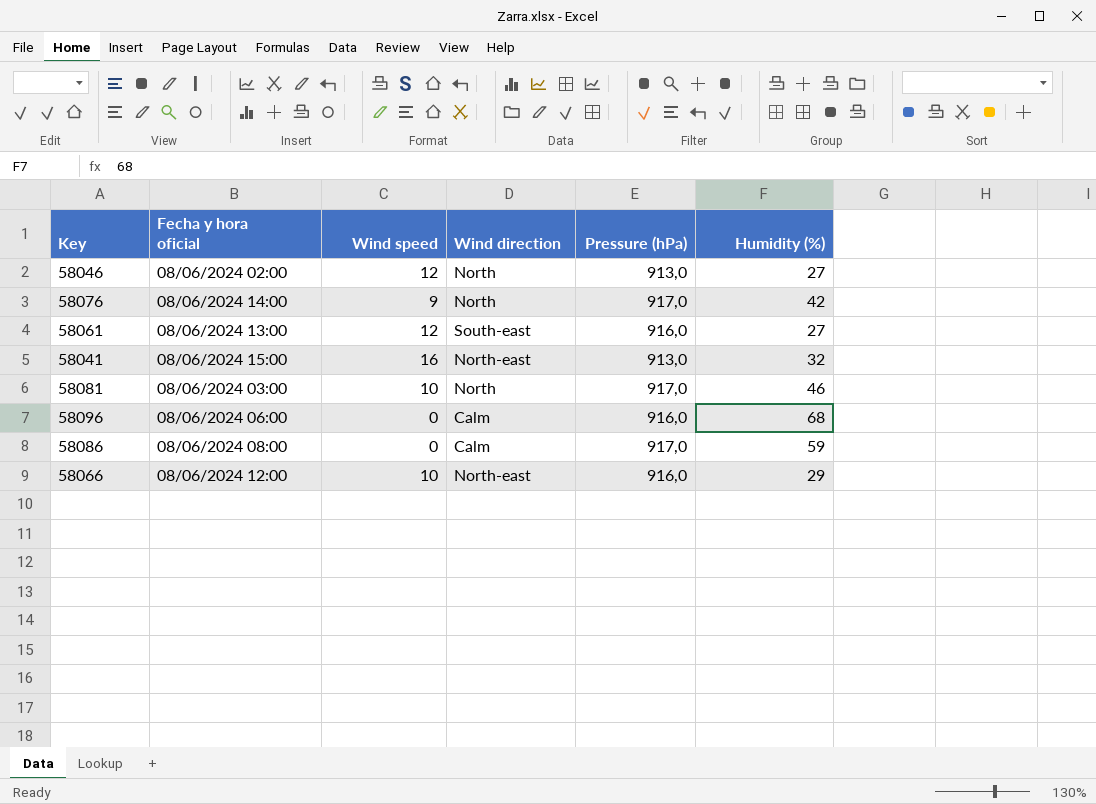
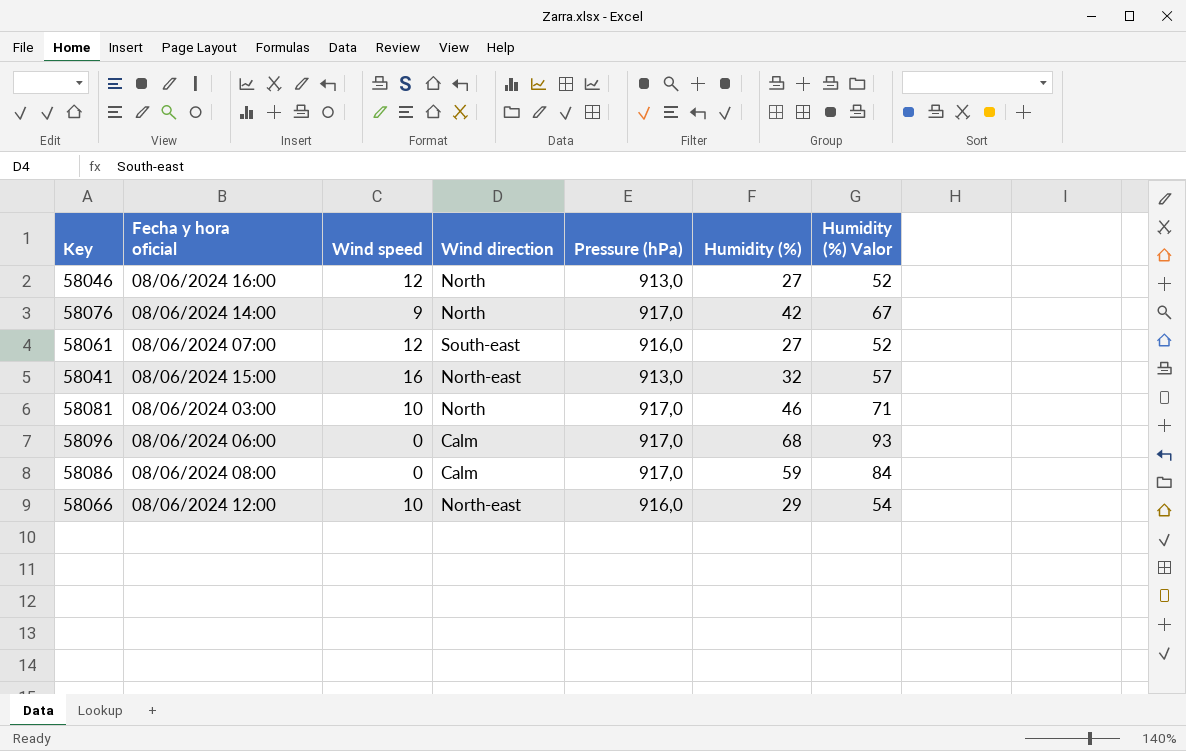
column Humidity (%) Valor | formula: none -> [Humidity (%)] + 25
58046 | Fecha y hora oficial: 08/06/2024 02:00 -> 08/06/2024 16:00
58061 | Fecha y hora oficial: 08/06/2024 13:00 -> 08/06/2024 07:00
58096 | Pressure (hPa): 916,0 -> 917,0

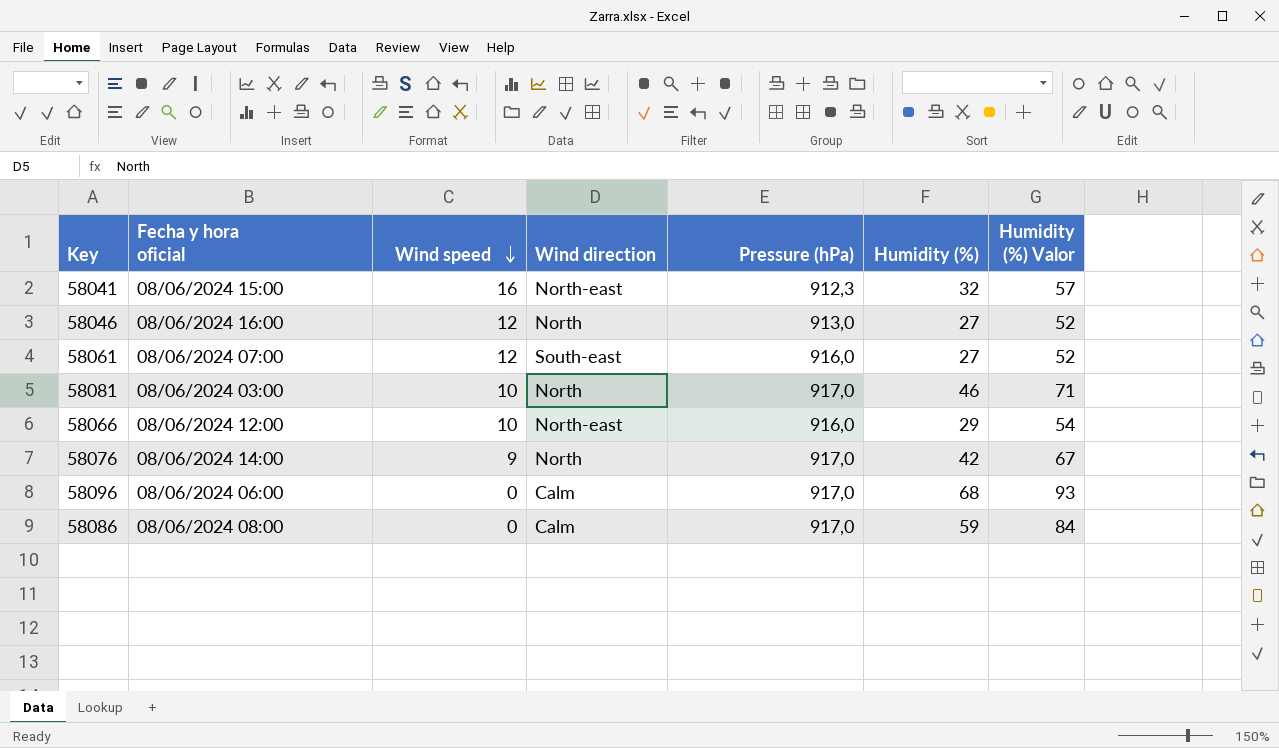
row order: none -> Wind speed descending
58041 | Pressure (hPa): 913,0 -> 912,3

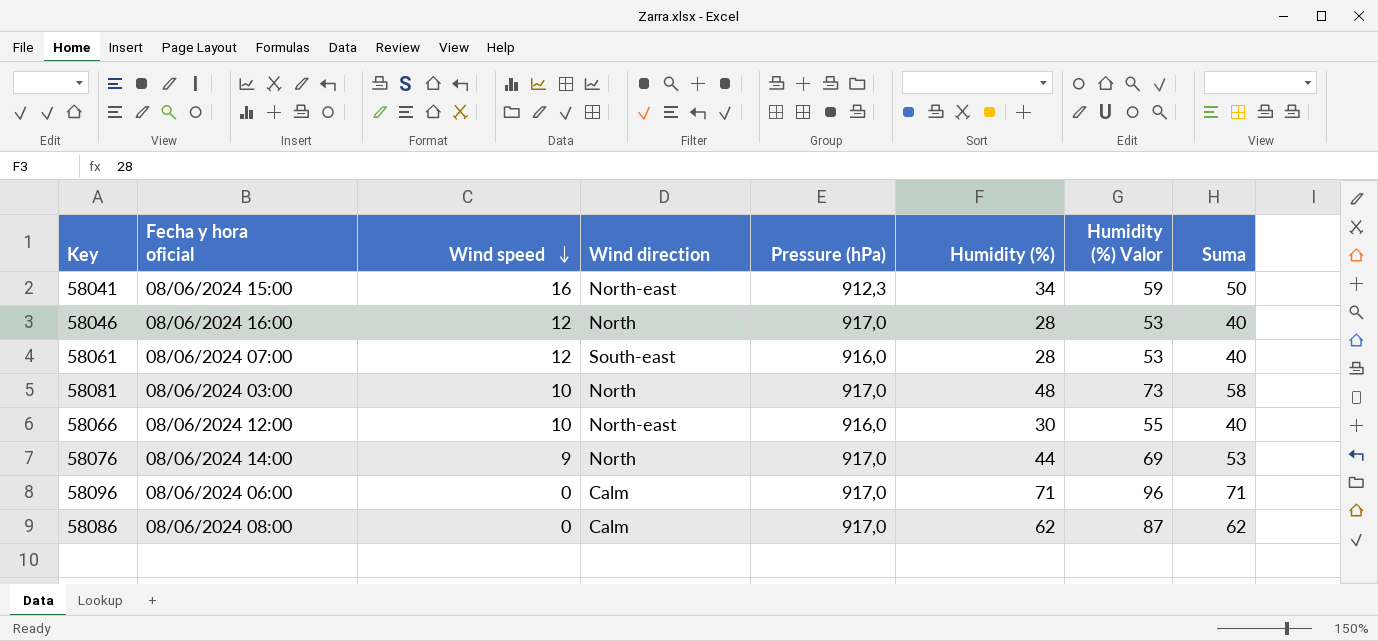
column Suma | formula: none -> [Wind speed] + [Humidity (%)]
58041 | Humidity (%): 32 -> 34
58041 | Humidity (%) Valor: 57 -> 59
58046 | Pressure (hPa): 913,0 -> 917,0
58046 | Humidity (%): 27 -> 28
58046 | Humidity (%) Valor: 52 -> 53
58061 | Humidity (%): 27 -> 28
58061 | Humidity (%) Valor: 52 -> 53
58081 | Humidity (%): 46 -> 48
58081 | Humidity (%) Valor: 71 -> 73
58066 | Humidity (%): 29 -> 30
58066 | Humidity (%) Valor: 54 -> 55
58076 | Humidity (%): 42 -> 44
58076 | Humidity (%) Valor: 67 -> 69
58096 | Humidity (%): 68 -> 71
58096 | Humidity (%) Valor: 93 -> 96
58086 | Humidity (%): 59 -> 62
58086 | Humidity (%) Valor: 84 -> 87

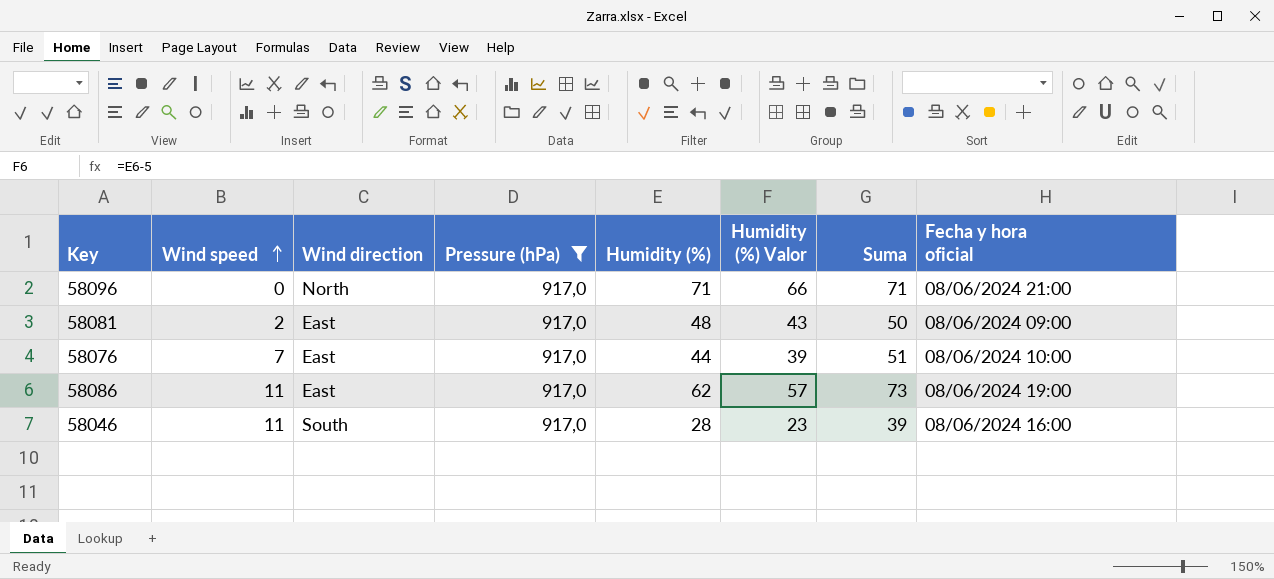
filter: none -> Pressure (hPa) = 917,0
row order: Wind speed descending -> Wind speed ascending
column Humidity (%) Valor | formula: [Humidity (%)] + 25 -> [Humidity (%)] - 5
column Fecha y hora oficial | position: 2 -> 8
58096 | Wind direction: Calm -> North
58096 | Fecha y hora oficial: 08/06/2024 06:00 -> 08/06/2024 21:00
58081 | Wind speed: 10 -> 2
58081 | Wind direction: North -> East
58081 | Suma: 58 -> 50
58081 | Fecha y hora oficial: 08/06/2024 03:00 -> 08/06/2024 09:00
58076 | Wind speed: 9 -> 7
58076 | Wind direction: North -> East
58076 | Suma: 53 -> 51
58076 | Fecha y hora oficial: 08/06/2024 14:00 -> 08/06/2024 10:00
58086 | Wind speed: 0 -> 11
58086 | Wind direction: Calm -> East
58086 | Suma: 62 -> 73
58086 | Fecha y hora oficial: 08/06/2024 08:00 -> 08/06/2024 19:00
58046 | Wind speed: 12 -> 11
58046 | Wind direction: North -> South
58046 | Suma: 40 -> 39

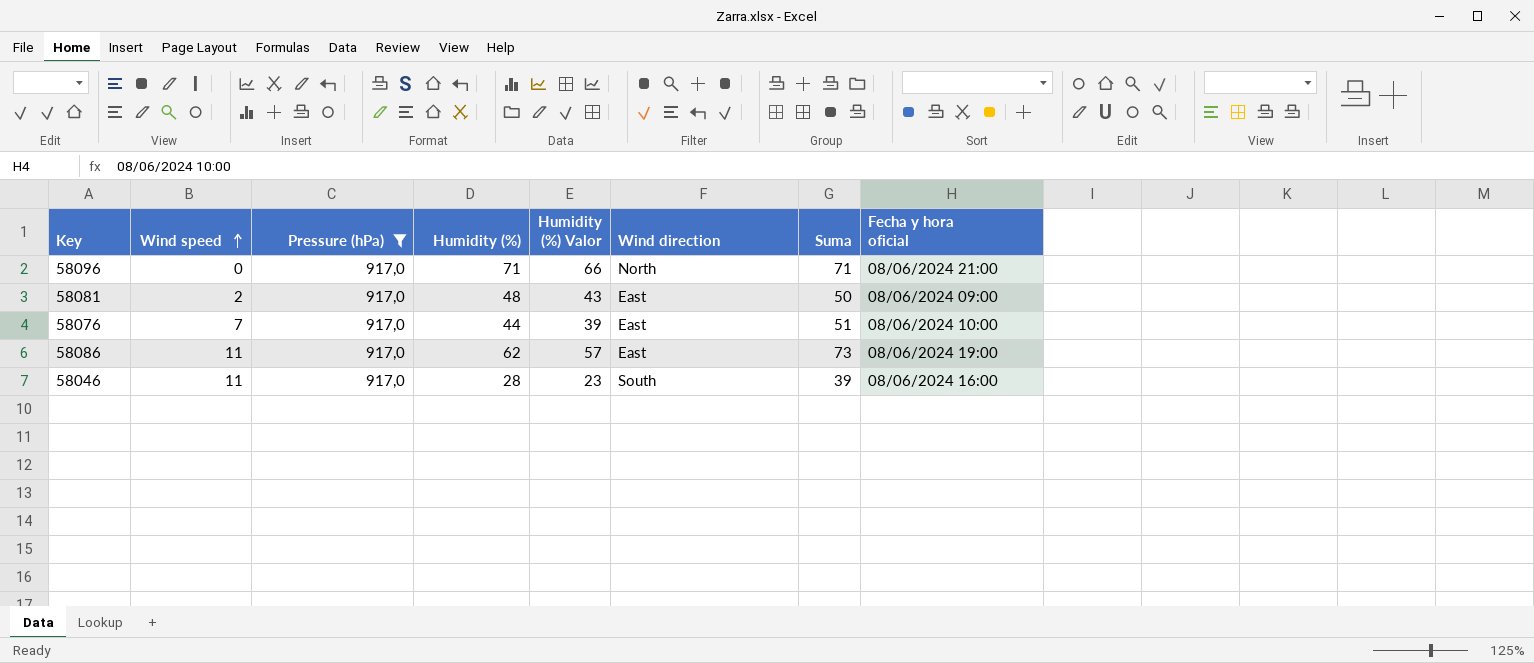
column Wind direction | position: 3 -> 6

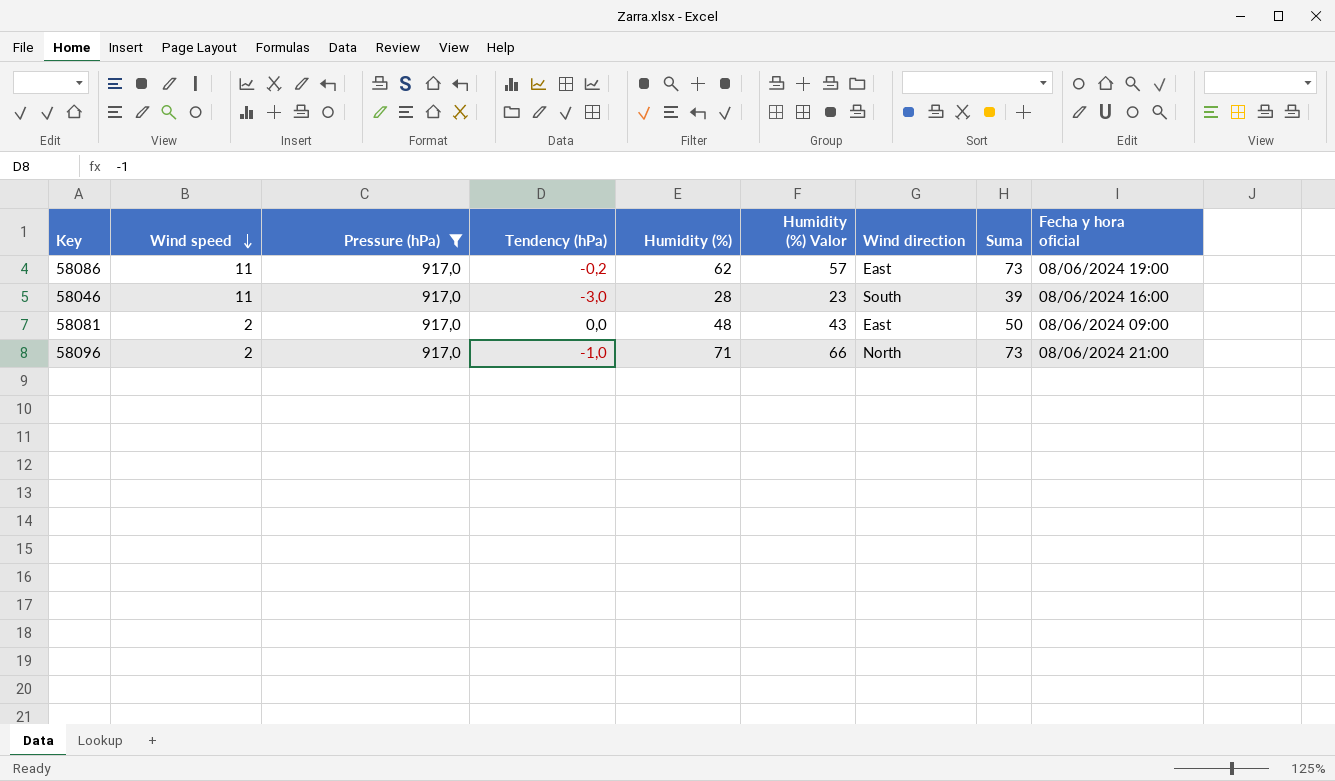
row order: Wind speed ascending -> Wind speed descending
column Tendency (hPa) | position: none -> 4
row 58076: 7 | 917,0 | 44 | 39 | East | 51 | 08/06/2024 10:00 -> none
58096 | Wind speed: 0 -> 2
58096 | Suma: 71 -> 73

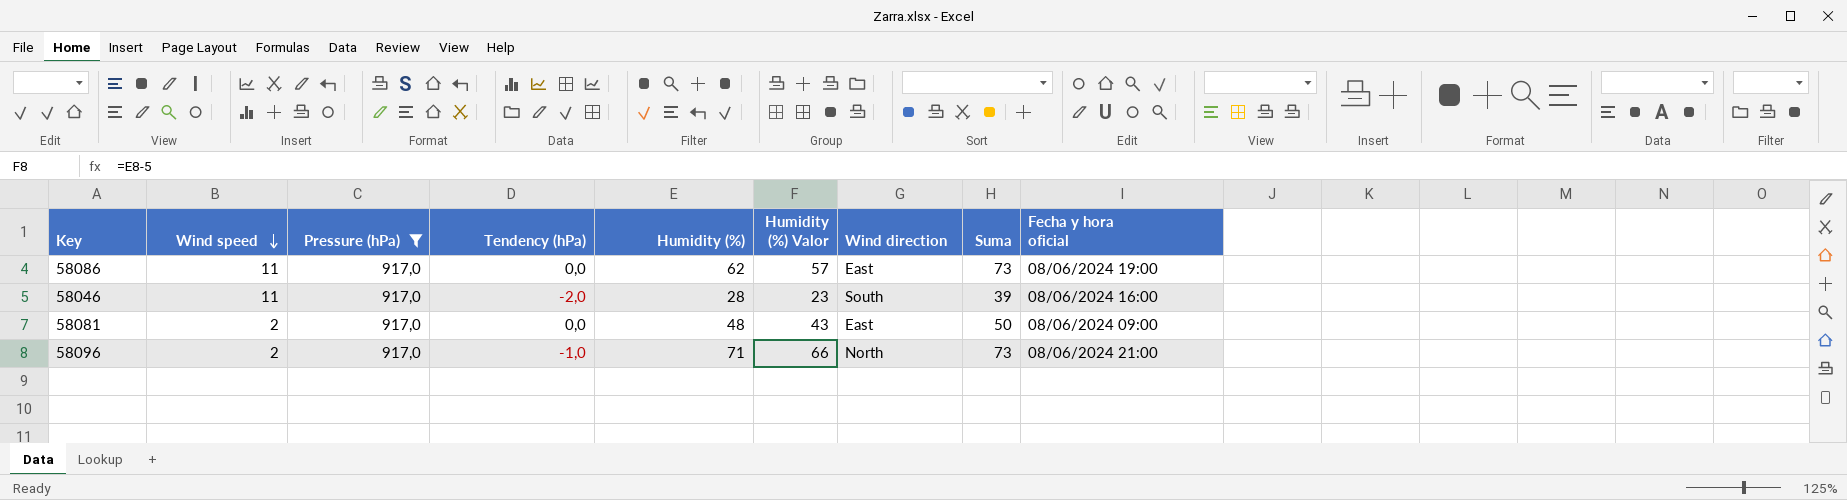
58086 | Tendency (hPa): -0,2 -> 0,0
58046 | Tendency (hPa): -3,0 -> -2,0

